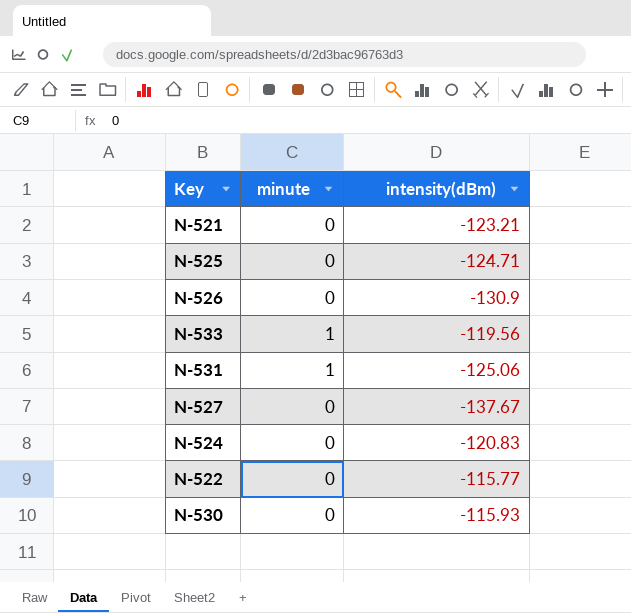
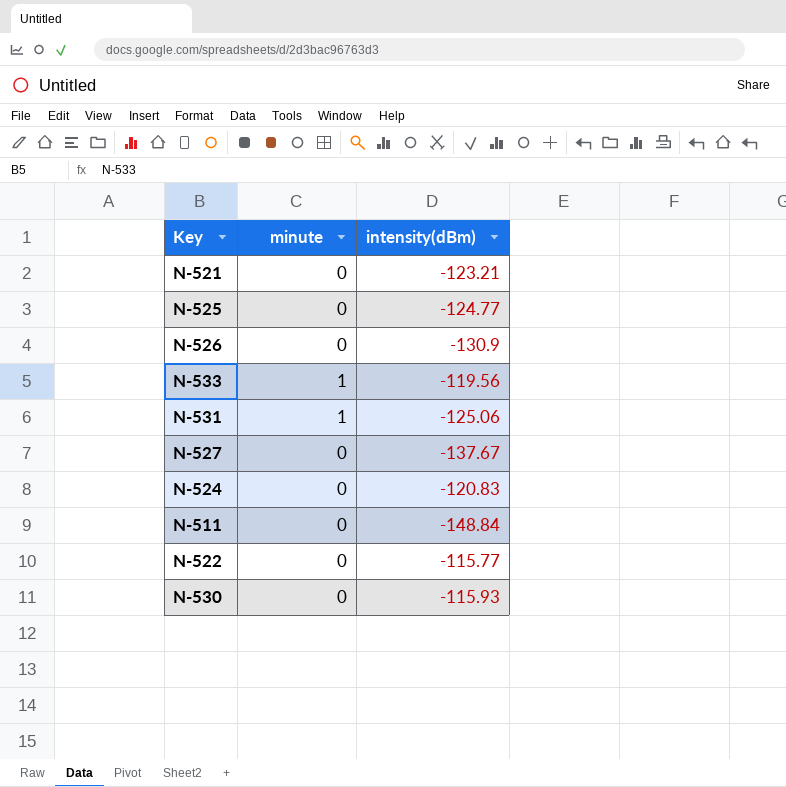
N-525 | intensity(dBm): -124.71 -> -124.77
row N-511: none -> 0 | -148.84

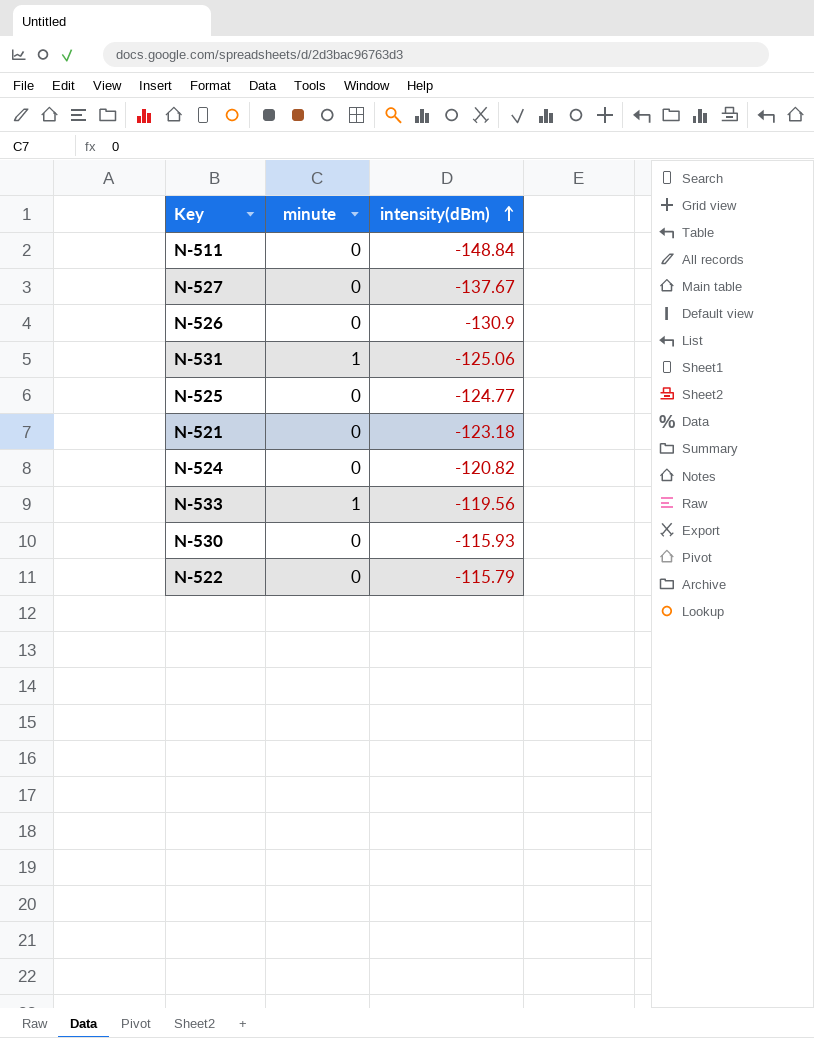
row order: none -> intensity(dBm) ascending
N-521 | intensity(dBm): -123.21 -> -123.18
N-524 | intensity(dBm): -120.83 -> -120.82
N-522 | intensity(dBm): -115.77 -> -115.79

